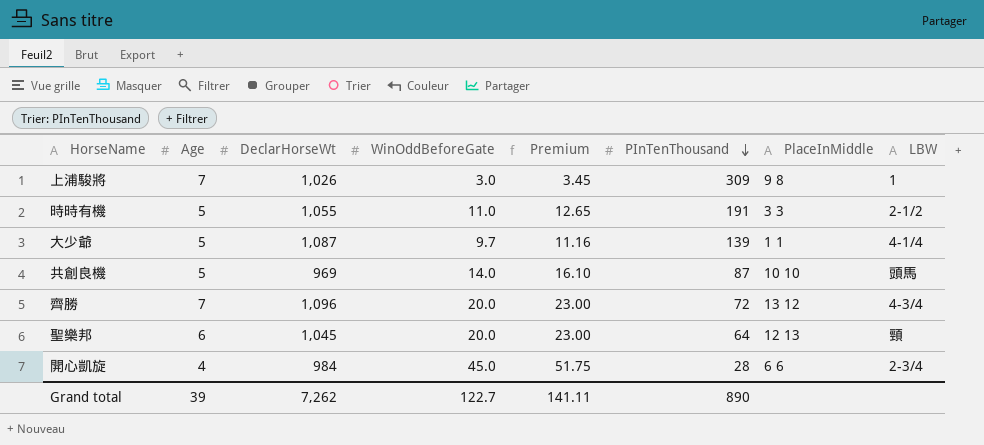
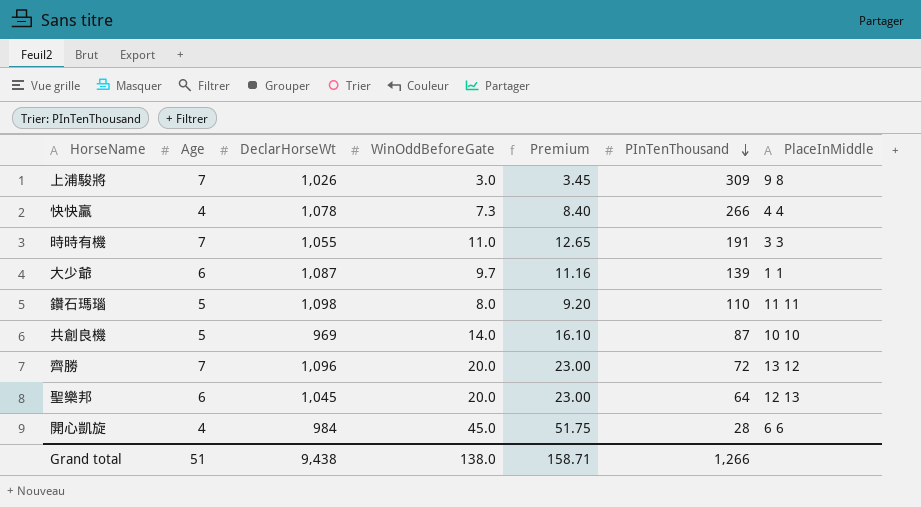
column LBW | position: 8 -> none
row 快快贏: none -> 4 | 1,078 | 7.3 | 8.40 | 266 | 4 4
時時有機 | Age: 5 -> 7
大少爺 | Age: 5 -> 6
row 鑽石瑪瑙: none -> 5 | 1,098 | 8.0 | 9.20 | 110 | 11 11
Grand total | Age: 39 -> 51
Grand total | DeclarHorseWt: 7,262 -> 9,438
Grand total | WinOddBeforeGate: 122.7 -> 138.0
Grand total | Premium: 141.11 -> 158.71
Grand total | PInTenThousand: 890 -> 1,266

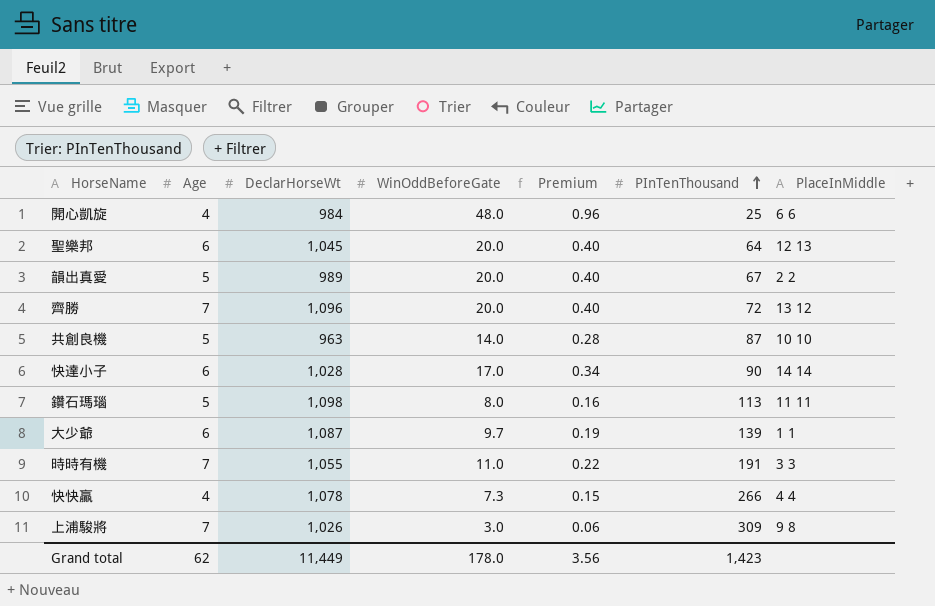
row order: PInTenThousand descending -> PInTenThousand ascending
column Premium | formula: [WinOddBeforeGate] * 1.15 -> [WinOddBeforeGate] * 0.02
開心凱旋 | WinOddBeforeGate: 45.0 -> 48.0
開心凱旋 | PInTenThousand: 28 -> 25
row 韻出真愛: none -> 5 | 989 | 20.0 | 0.40 | 67 | 2 2
共創良機 | DeclarHorseWt: 969 -> 963
row 快達小子: none -> 6 | 1,028 | 17.0 | 0.34 | 90 | 14 14
鑽石瑪瑙 | PInTenThousand: 110 -> 113
Grand total | Age: 51 -> 62
Grand total | DeclarHorseWt: 9,438 -> 11,449
Grand total | WinOddBeforeGate: 138.0 -> 178.0
Grand total | Premium: 158.71 -> 3.56
Grand total | PInTenThousand: 1,266 -> 1,423

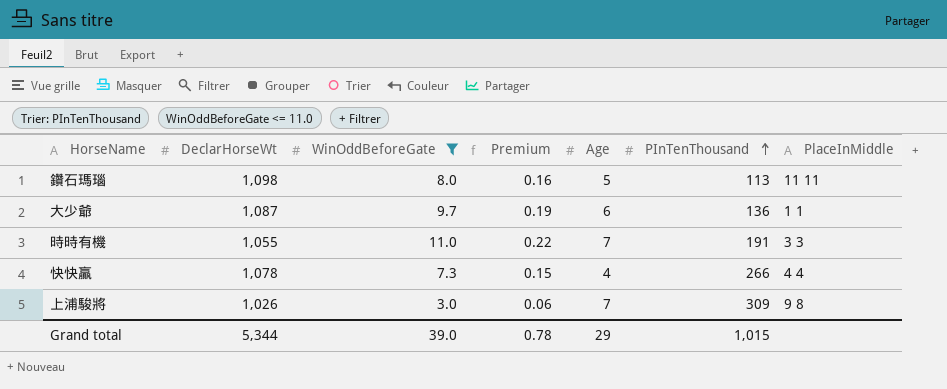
filter: none -> WinOddBeforeGate <= 11.0
column Age | position: 2 -> 5
大少爺 | PInTenThousand: 139 -> 136
Grand total | DeclarHorseWt: 11,449 -> 5,344
Grand total | WinOddBeforeGate: 178.0 -> 39.0
Grand total | Premium: 3.56 -> 0.78
Grand total | Age: 62 -> 29
Grand total | PInTenThousand: 1,423 -> 1,015

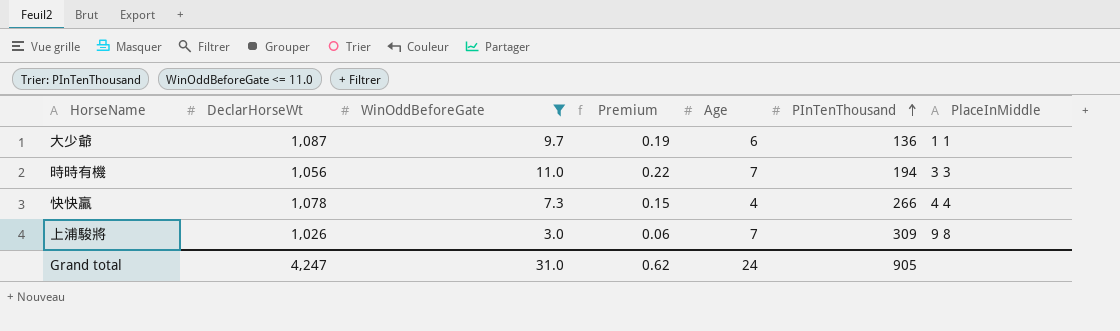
row 鑽石瑪瑙: 1,098 | 8.0 | 0.16 | 5 | 113 | 11 11 -> none
時時有機 | DeclarHorseWt: 1,055 -> 1,056
時時有機 | PInTenThousand: 191 -> 194
Grand total | DeclarHorseWt: 5,344 -> 4,247
Grand total | WinOddBeforeGate: 39.0 -> 31.0
Grand total | Premium: 0.78 -> 0.62
Grand total | Age: 29 -> 24
Grand total | PInTenThousand: 1,015 -> 905

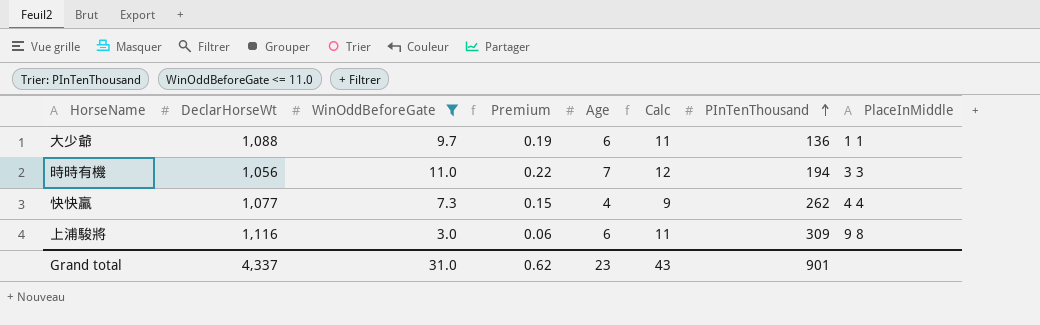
column Calc | formula: none -> [Age] + 5
大少爺 | DeclarHorseWt: 1,087 -> 1,088
快快贏 | DeclarHorseWt: 1,078 -> 1,077
快快贏 | PInTenThousand: 266 -> 262
上浦駿將 | DeclarHorseWt: 1,026 -> 1,116
上浦駿將 | Age: 7 -> 6
Grand total | DeclarHorseWt: 4,247 -> 4,337
Grand total | Age: 24 -> 23
Grand total | PInTenThousand: 905 -> 901

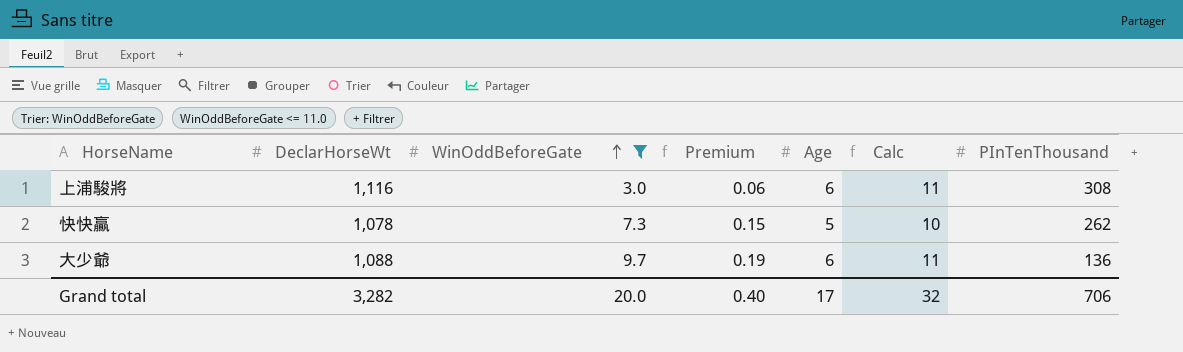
row order: PInTenThousand ascending -> WinOddBeforeGate ascending
column PlaceInMiddle | position: 8 -> none
row 時時有機: 1,056 | 11.0 | 0.22 | 7 | 12 | 194 | 3 3 -> none
上浦駿將 | PInTenThousand: 309 -> 308
快快贏 | DeclarHorseWt: 1,077 -> 1,078
快快贏 | Age: 4 -> 5
快快贏 | Calc: 9 -> 10
Grand total | DeclarHorseWt: 4,337 -> 3,282
Grand total | WinOddBeforeGate: 31.0 -> 20.0
Grand total | Premium: 0.62 -> 0.40
Grand total | Age: 23 -> 17
Grand total | Calc: 43 -> 32
Grand total | PInTenThousand: 901 -> 706

